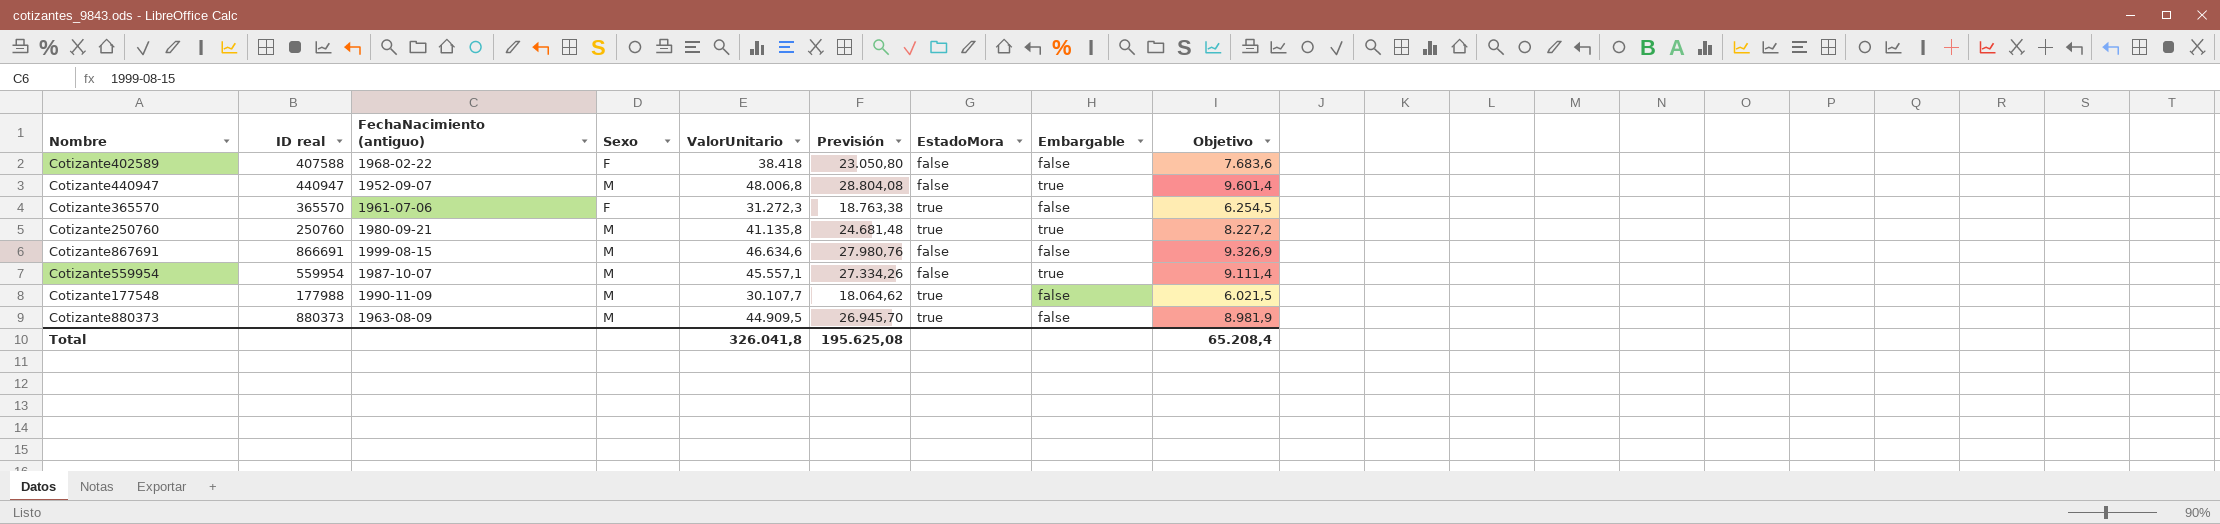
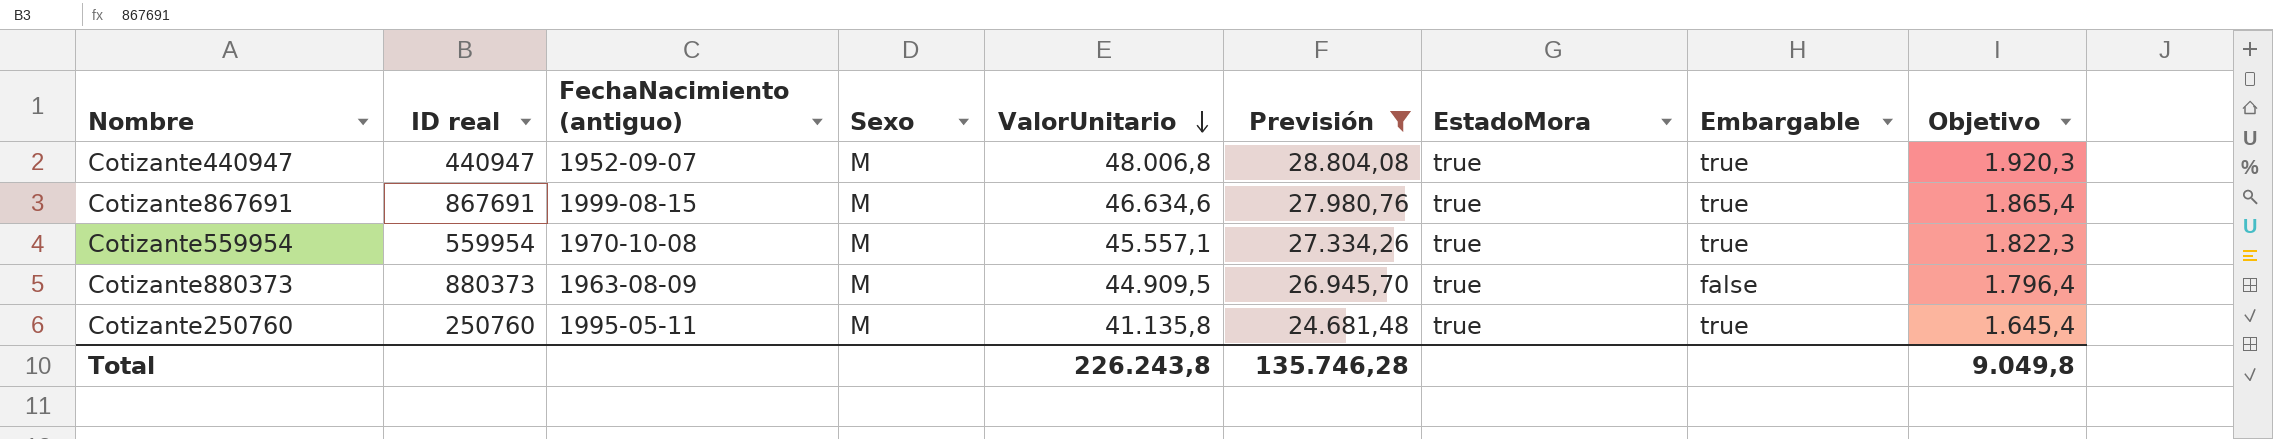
filter: none -> Previsión >= 24.681,48
row order: none -> ValorUnitario descending
column Objetivo | formula: [ValorUnitario] * 0,2 -> [ValorUnitario] * 0,04
Cotizante440947 | EstadoMora: false -> true
Cotizante867691 | ID real: 866691 -> 867691
Cotizante867691 | EstadoMora: false -> true
Cotizante867691 | Embargable: false -> true
Cotizante559954 | FechaNacimiento (antiguo): 1987-10-07 -> 1970-10-08
Cotizante559954 | EstadoMora: false -> true
Cotizante250760 | FechaNacimiento (antiguo): 1980-09-21 -> 1995-05-11
Total | ValorUnitario: 326.041,8 -> 226.243,8
Total | Previsión: 195.625,08 -> 135.746,28
Total | Objetivo: 65.208,4 -> 9.049,8

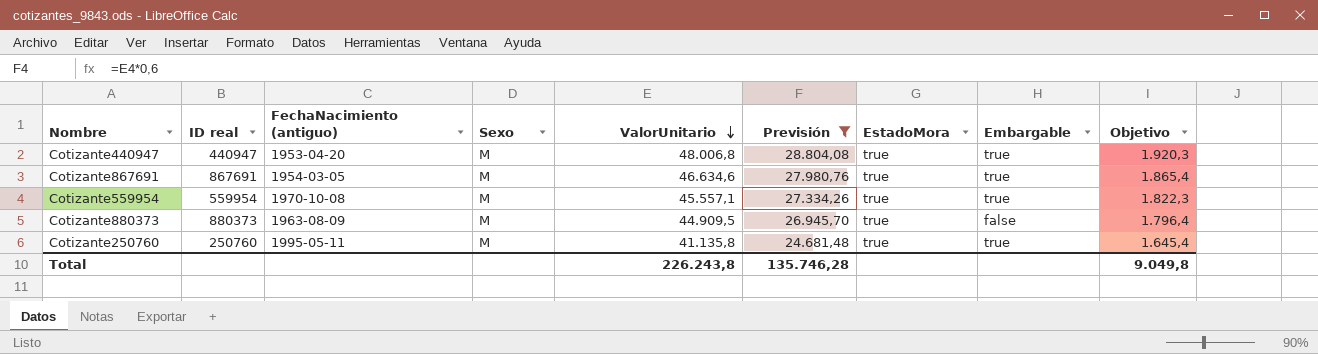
Cotizante440947 | FechaNacimiento (antiguo): 1952-09-07 -> 1953-04-20
Cotizante867691 | FechaNacimiento (antiguo): 1999-08-15 -> 1954-03-05

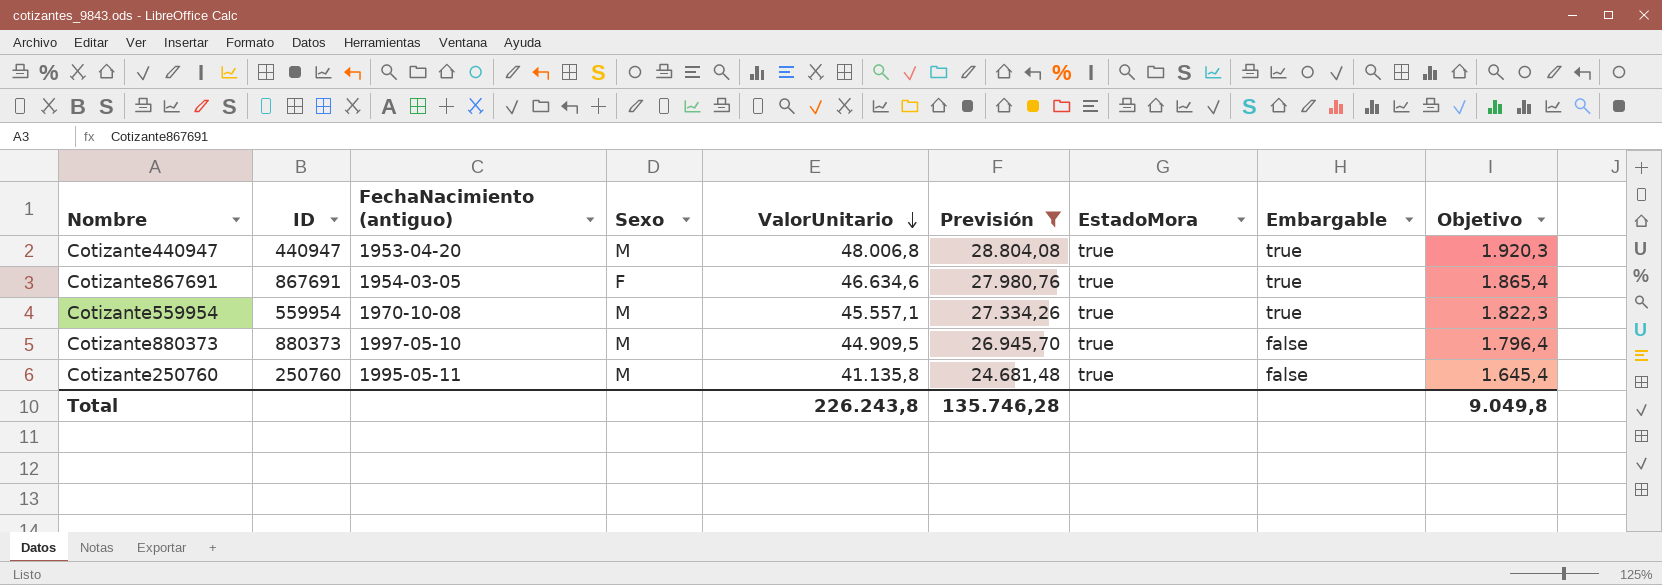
column name: ID real -> ID
Cotizante867691 | Sexo: M -> F
Cotizante880373 | FechaNacimiento (antiguo): 1963-08-09 -> 1997-05-10
Cotizante250760 | Embargable: true -> false

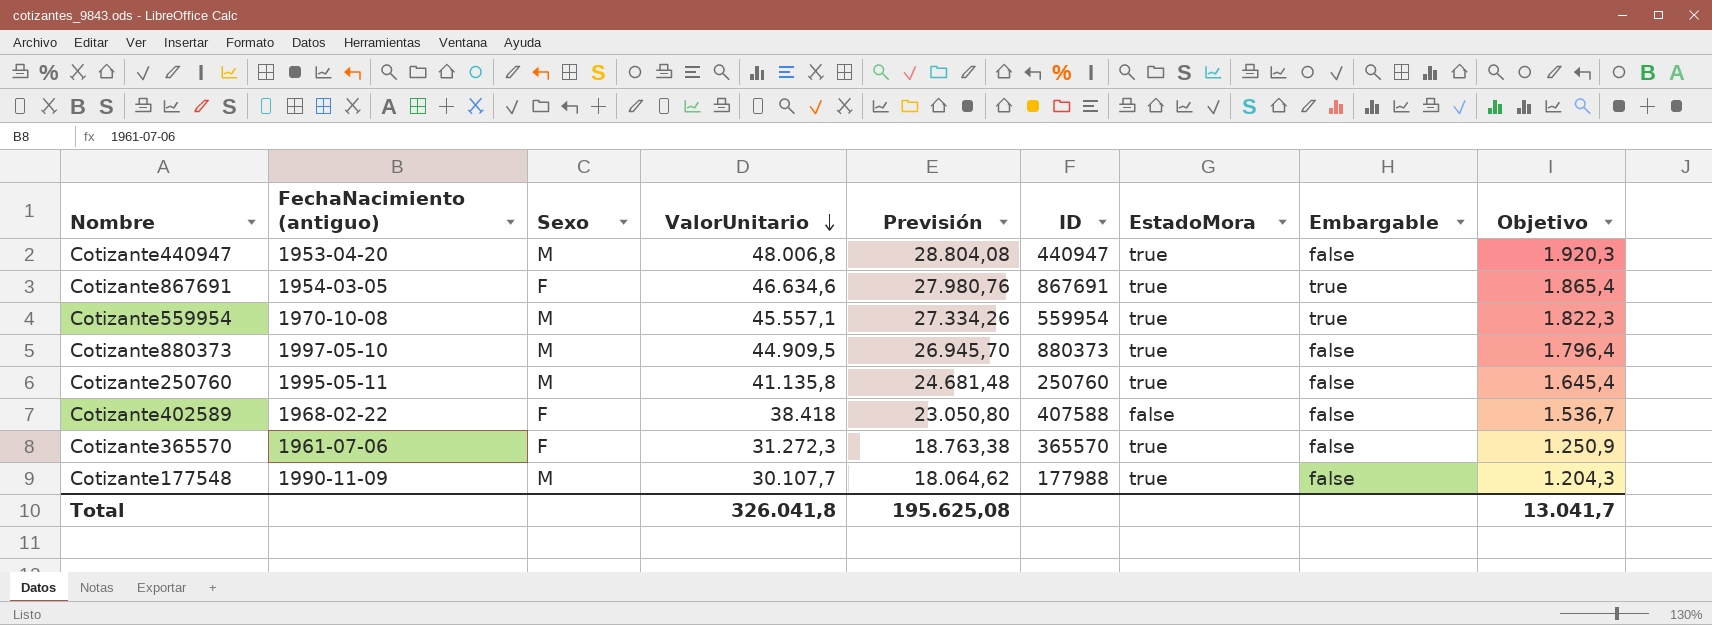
filter: Previsión >= 24.681,48 -> none
column ID | position: 2 -> 6
Cotizante440947 | Embargable: true -> false
Total | ValorUnitario: 226.243,8 -> 326.041,8
Total | Previsión: 135.746,28 -> 195.625,08
Total | Objetivo: 9.049,8 -> 13.041,7

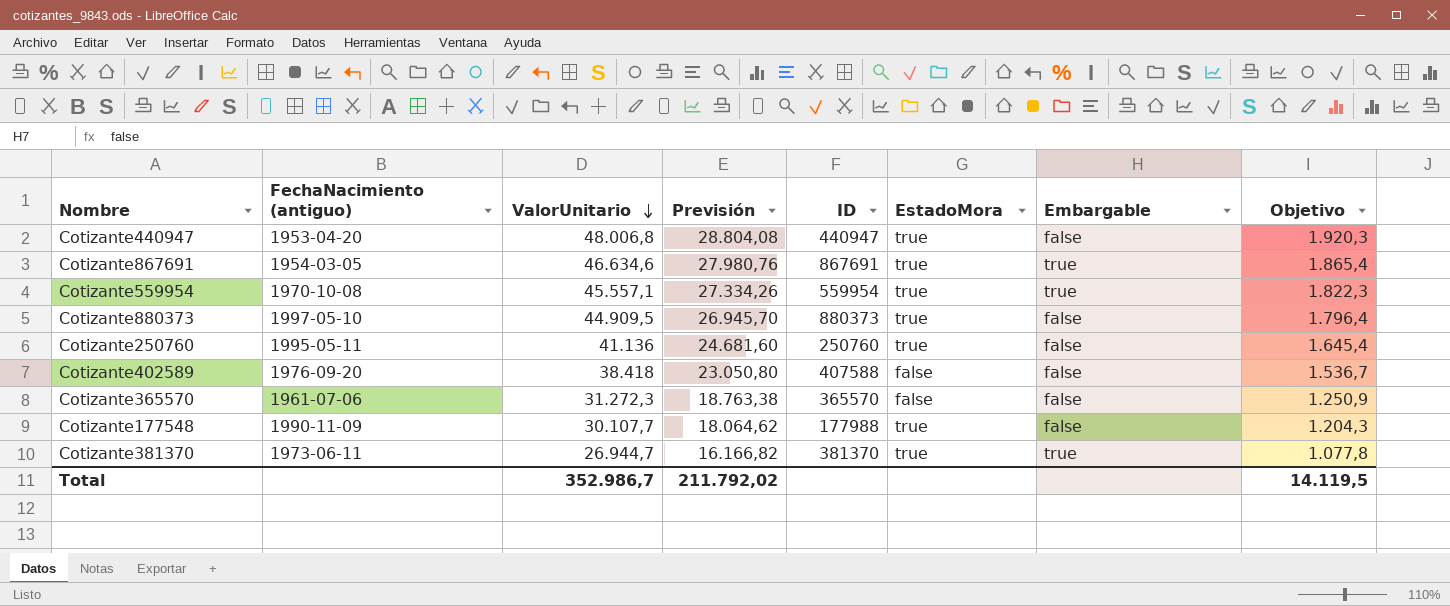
column Sexo | position: 3 -> none
Cotizante250760 | ValorUnitario: 41.135,8 -> 41.136
Cotizante250760 | Previsión: 24.681,48 -> 24.681,60
Cotizante402589 | FechaNacimiento (antiguo): 1968-02-22 -> 1976-09-20
Cotizante365570 | EstadoMora: true -> false
row Cotizante381370: none -> 1973-06-11 | 26.944,7 | 16.166,82 | 381370 | true | true | 1.077,8
Total | ValorUnitario: 326.041,8 -> 352.986,7
Total | Previsión: 195.625,08 -> 211.792,02
Total | Objetivo: 13.041,7 -> 14.119,5

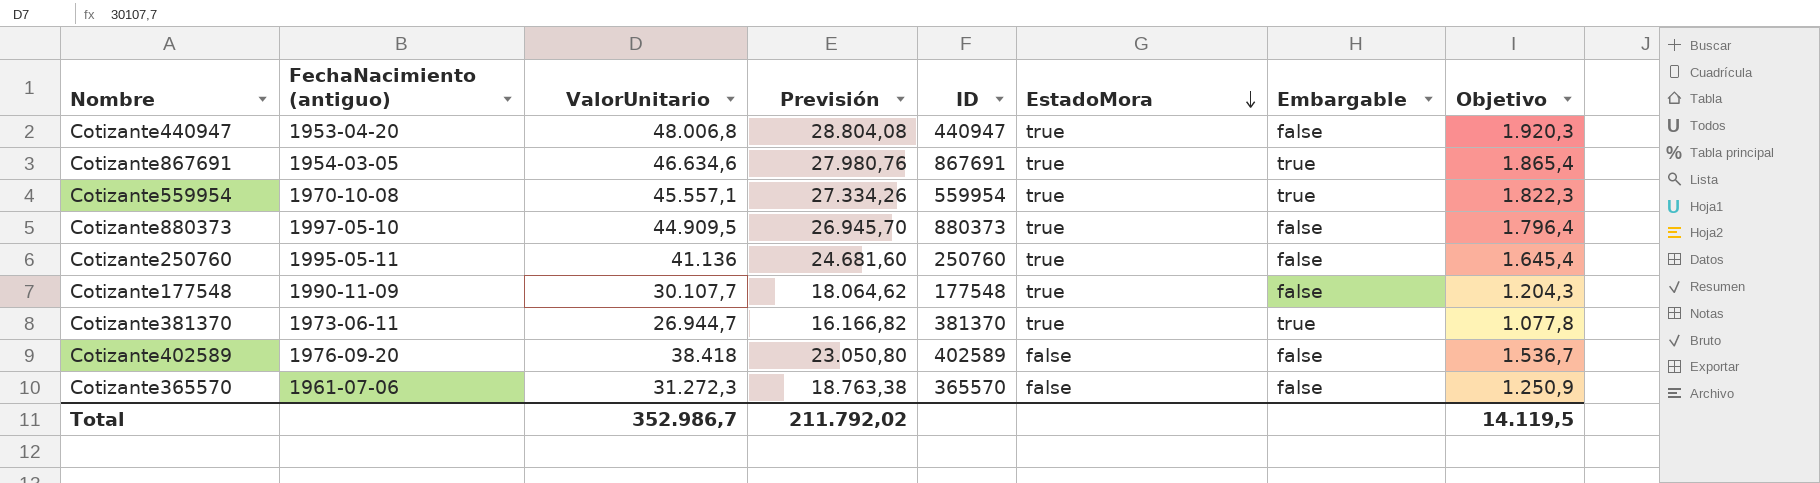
row order: ValorUnitario descending -> EstadoMora descending
Cotizante177548 | ID: 177988 -> 177548
Cotizante402589 | ID: 407588 -> 402589

